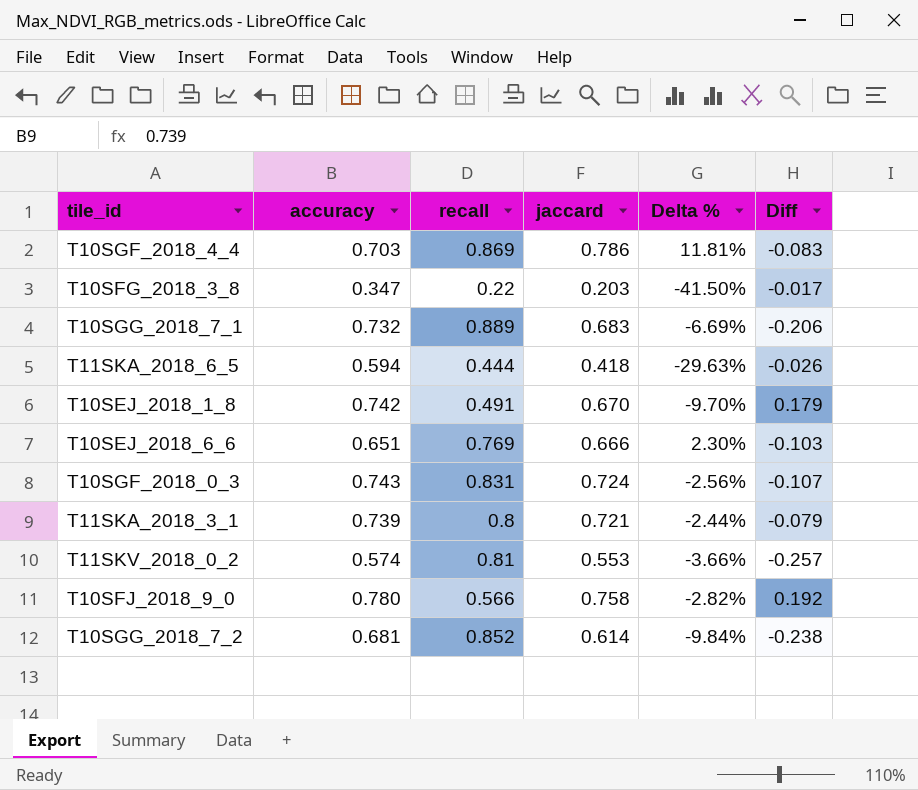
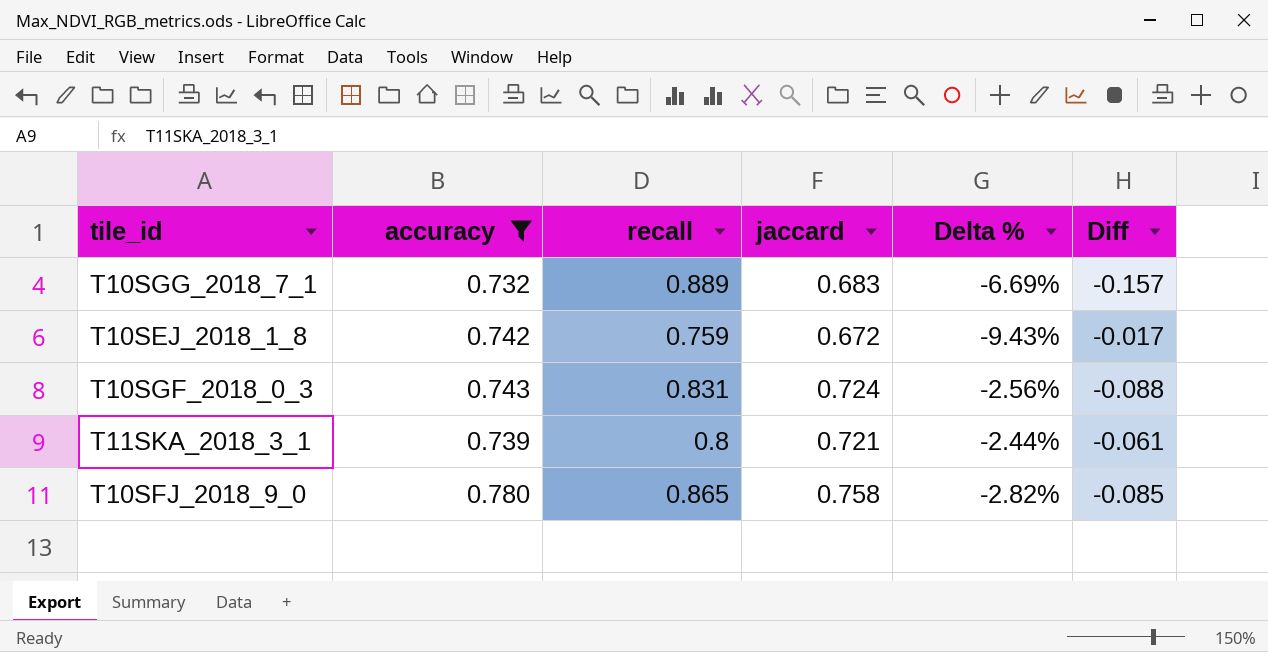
filter: none -> accuracy >= 0.732
column Diff | formula: [jaccard] - [recall] -> [accuracy] - [recall]
T10SEJ_2018_1_8 | recall: 0.491 -> 0.759
T10SEJ_2018_1_8 | jaccard: 0.670 -> 0.672
T10SEJ_2018_1_8 | Delta %: -9.70% -> -9.43%
T10SFJ_2018_9_0 | recall: 0.566 -> 0.865

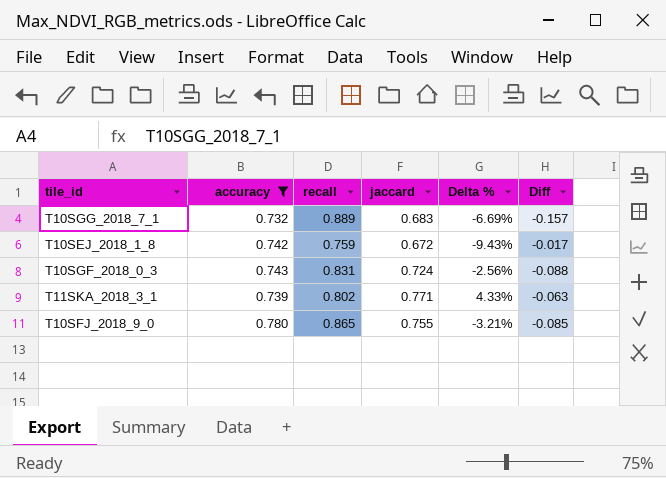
T11SKA_2018_3_1 | recall: 0.8 -> 0.802
T11SKA_2018_3_1 | jaccard: 0.721 -> 0.771
T11SKA_2018_3_1 | Delta %: -2.44% -> 4.33%
T11SKA_2018_3_1 | Diff: -0.061 -> -0.063
T10SFJ_2018_9_0 | jaccard: 0.758 -> 0.755
T10SFJ_2018_9_0 | Delta %: -2.82% -> -3.21%

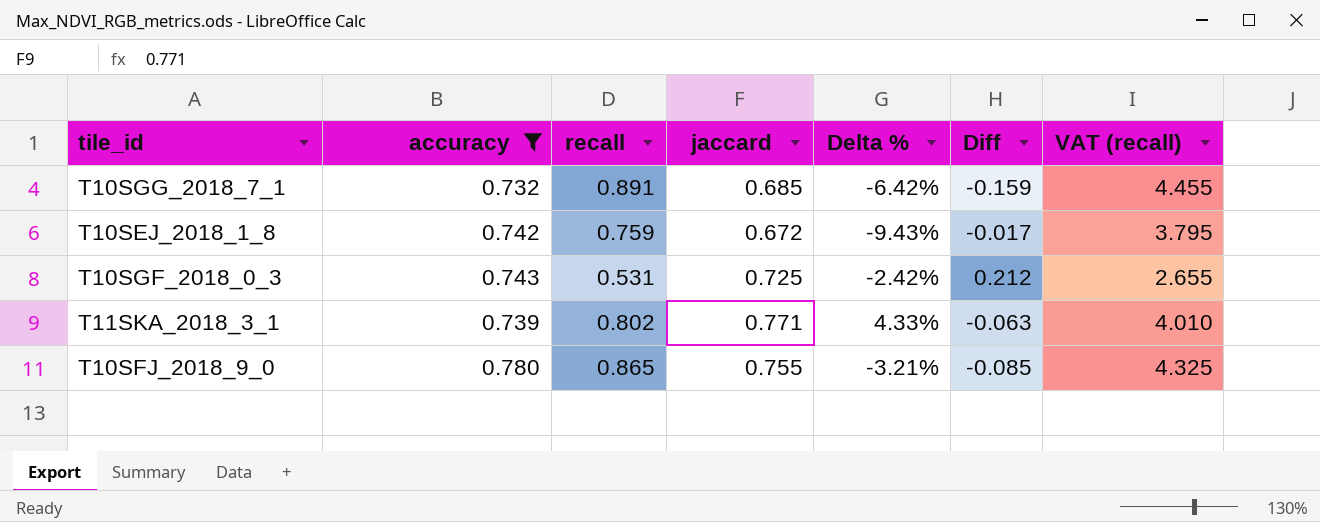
column VAT (recall) | formula: none -> [recall] * 5
T10SGG_2018_7_1 | recall: 0.889 -> 0.891
T10SGG_2018_7_1 | jaccard: 0.683 -> 0.685
T10SGG_2018_7_1 | Delta %: -6.69% -> -6.42%
T10SGG_2018_7_1 | Diff: -0.157 -> -0.159
T10SGF_2018_0_3 | recall: 0.831 -> 0.531
T10SGF_2018_0_3 | jaccard: 0.724 -> 0.725
T10SGF_2018_0_3 | Delta %: -2.56% -> -2.42%
T10SGF_2018_0_3 | Diff: -0.088 -> 0.212

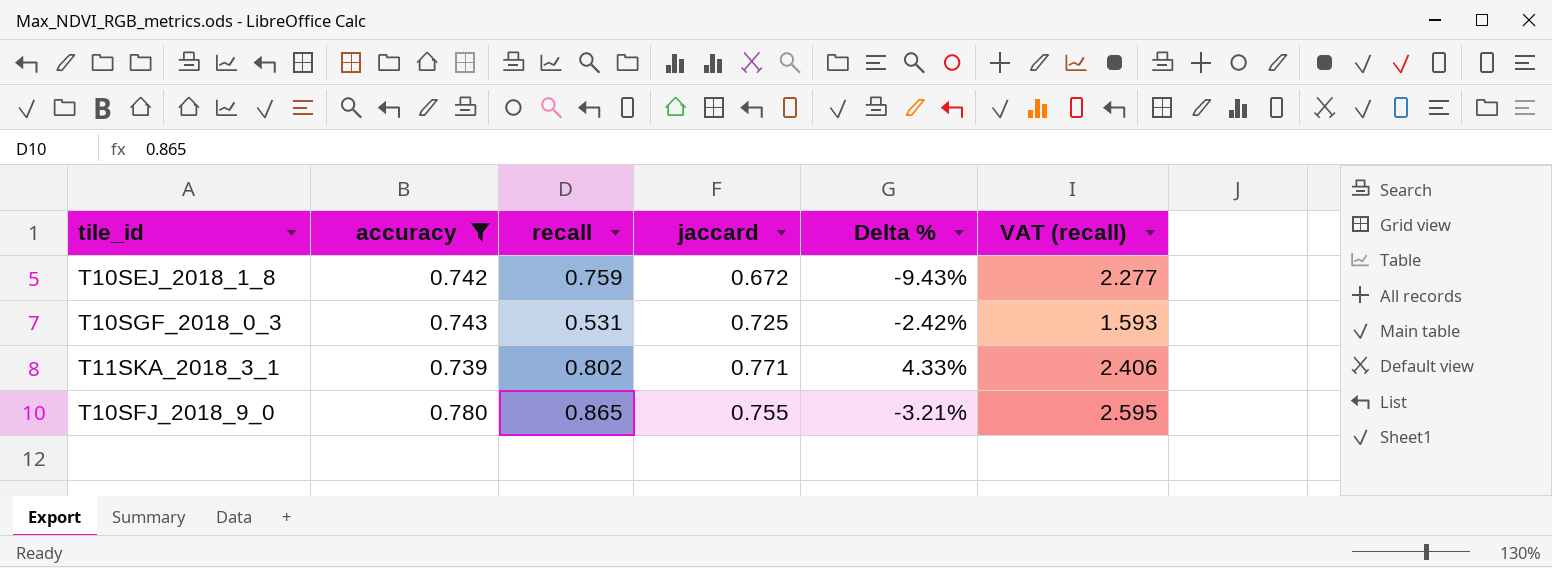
column Diff | formula: [accuracy] - [recall] -> none
column VAT (recall) | formula: [recall] * 5 -> [recall] * 3
row T10SGG_2018_7_1: 0.732 | 0.891 | 0.685 | -6.42% | -0.159 | 4.455 -> none

